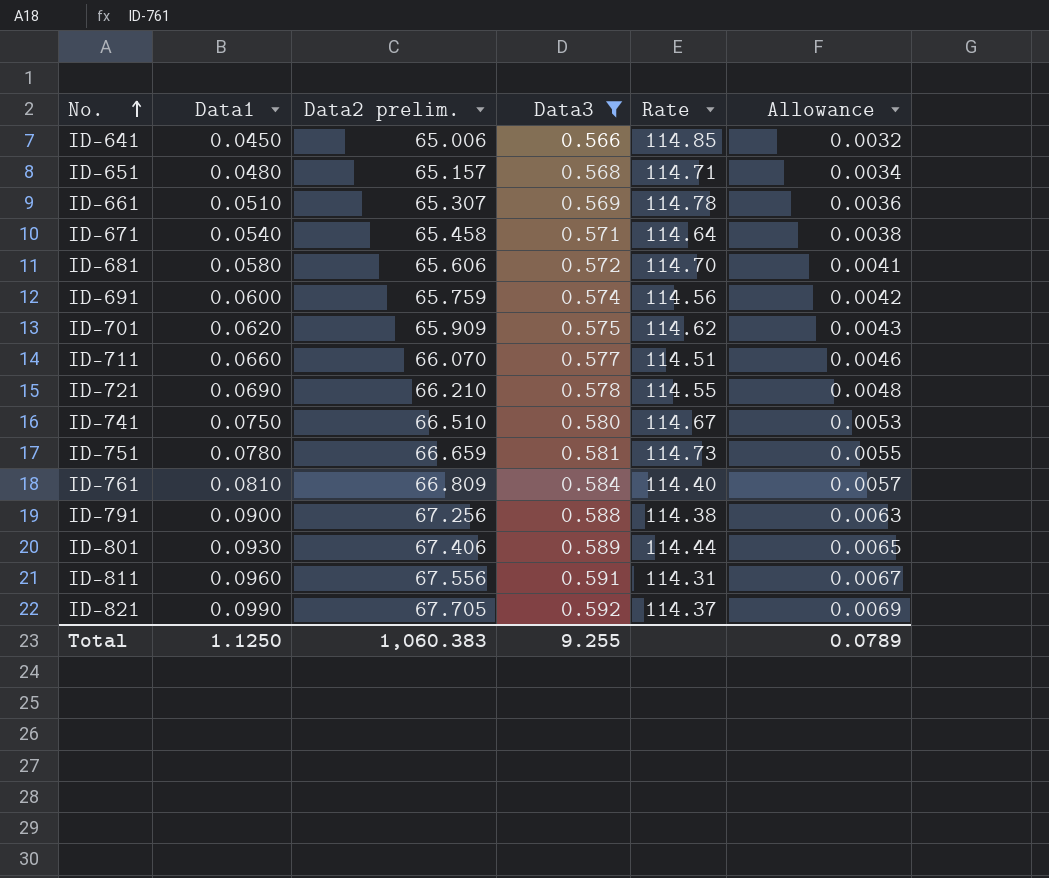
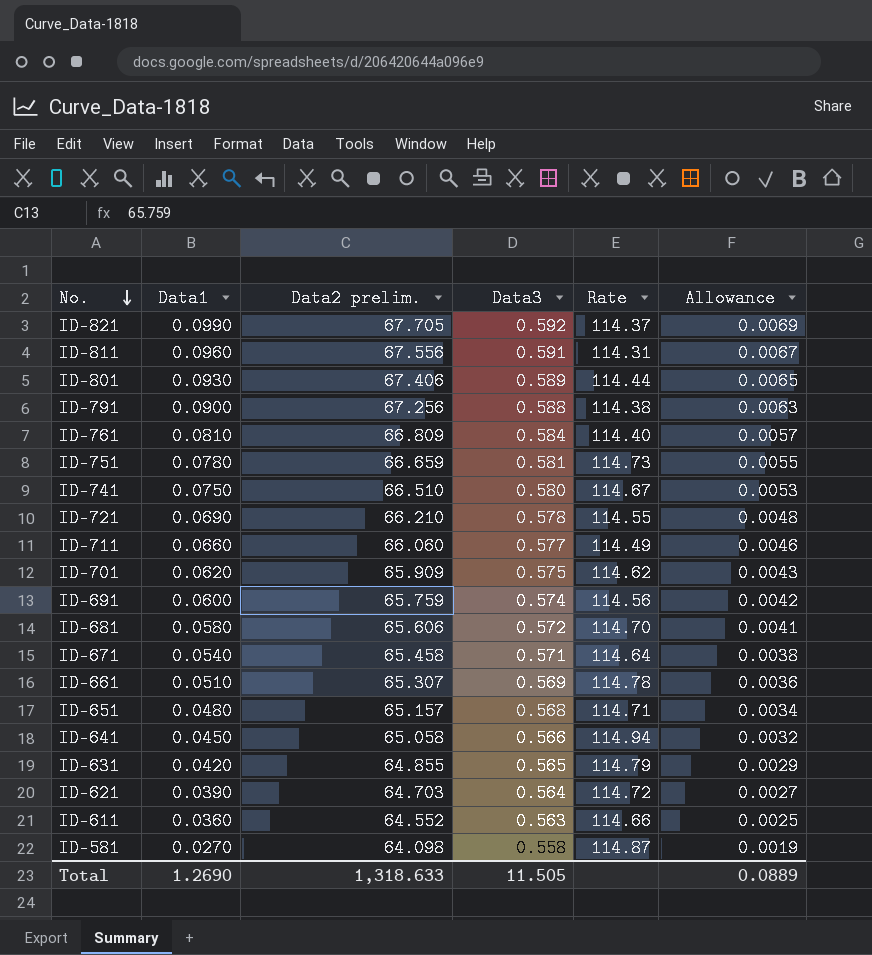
filter: Data3 >= 0.566 -> none
row order: No. ascending -> No. descending
ID-711 | Data2 prelim.: 66.070 -> 66.060
ID-711 | Rate: 114.51 -> 114.49
ID-641 | Data2 prelim.: 65.006 -> 65.058
ID-641 | Rate: 114.85 -> 114.94
Total | Data1: 1.1250 -> 1.2690
Total | Data2 prelim.: 1,060.383 -> 1,318.633
Total | Data3: 9.255 -> 11.505
Total | Allowance: 0.0789 -> 0.0889

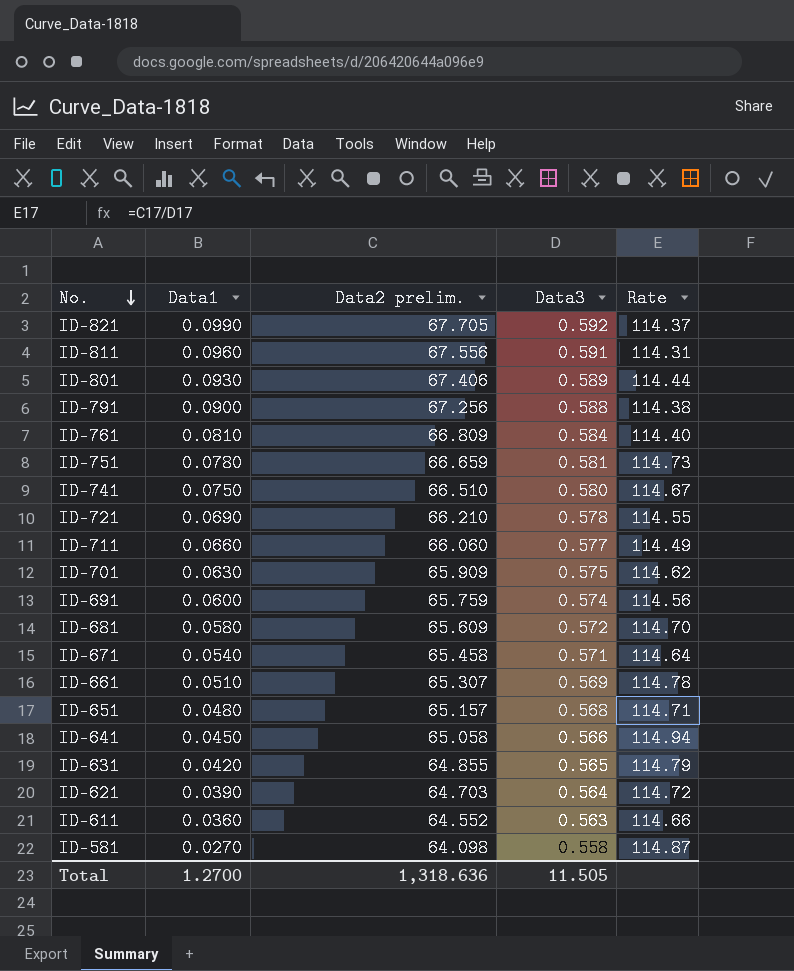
column Allowance | formula: [Data1] * 0.07 -> none
ID-701 | Data1: 0.0620 -> 0.0630
ID-681 | Data2 prelim.: 65.606 -> 65.609
Total | Data1: 1.2690 -> 1.2700
Total | Data2 prelim.: 1,318.633 -> 1,318.636

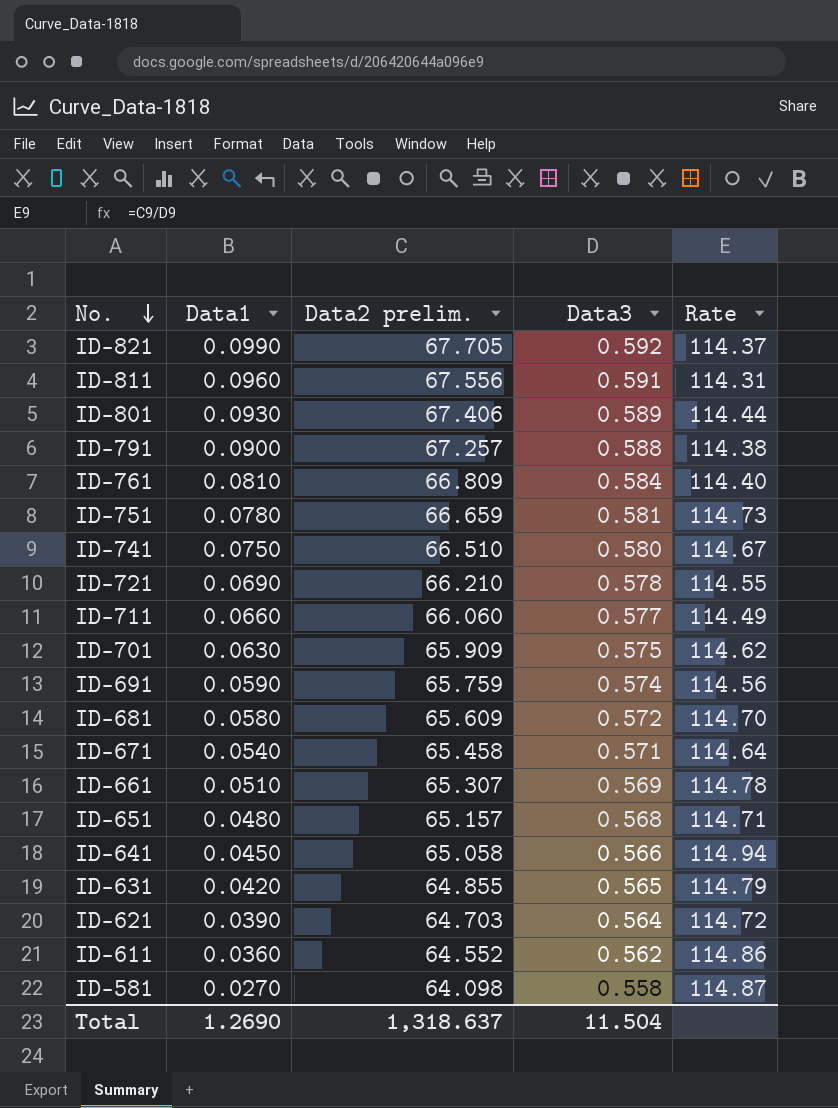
ID-791 | Data2 prelim.: 67.256 -> 67.257
ID-691 | Data1: 0.0600 -> 0.0590
ID-611 | Data3: 0.563 -> 0.562
ID-611 | Rate: 114.66 -> 114.86
Total | Data1: 1.2700 -> 1.2690
Total | Data2 prelim.: 1,318.636 -> 1,318.637
Total | Data3: 11.505 -> 11.504

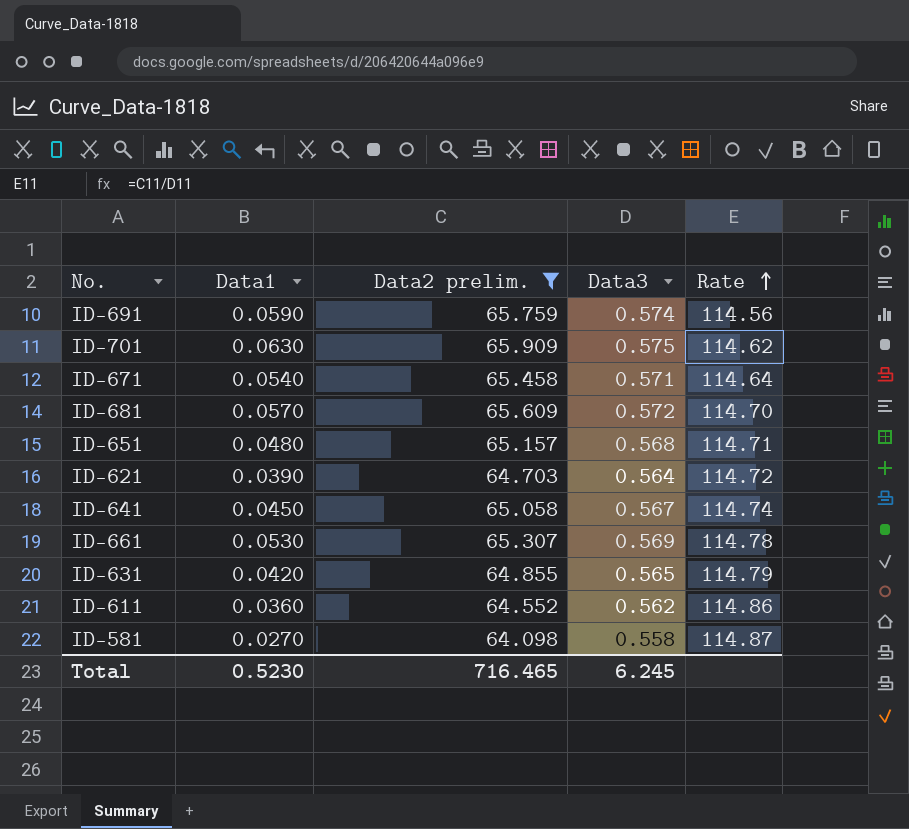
filter: none -> Data2 prelim. <= 65.909
row order: No. descending -> Rate ascending
ID-681 | Data1: 0.0580 -> 0.0570
ID-641 | Data3: 0.566 -> 0.567
ID-641 | Rate: 114.94 -> 114.74
ID-661 | Data1: 0.0510 -> 0.0530
Total | Data1: 1.2690 -> 0.5230
Total | Data2 prelim.: 1,318.637 -> 716.465
Total | Data3: 11.504 -> 6.245

